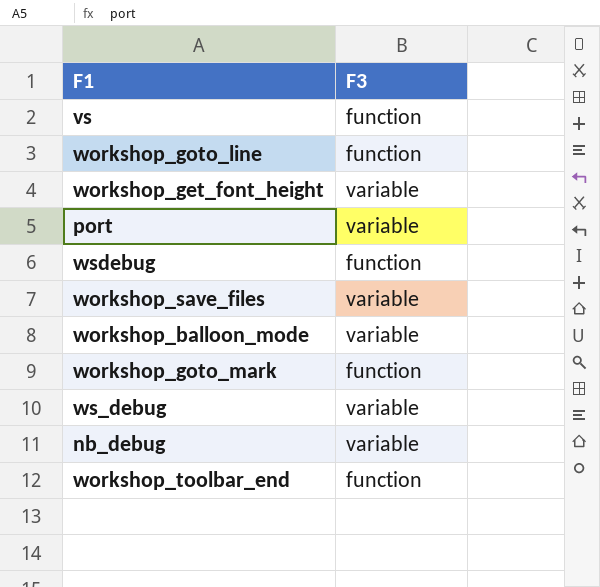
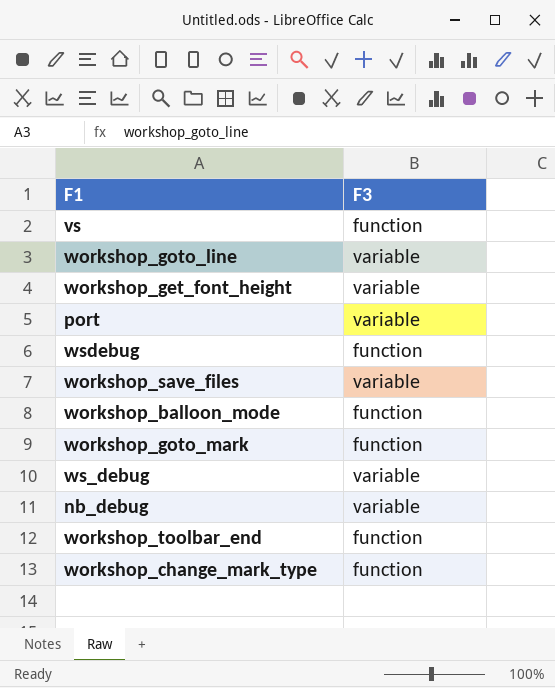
workshop_goto_line | F3: function -> variable
workshop_balloon_mode | F3: variable -> function
row workshop_change_mark_type: none -> function

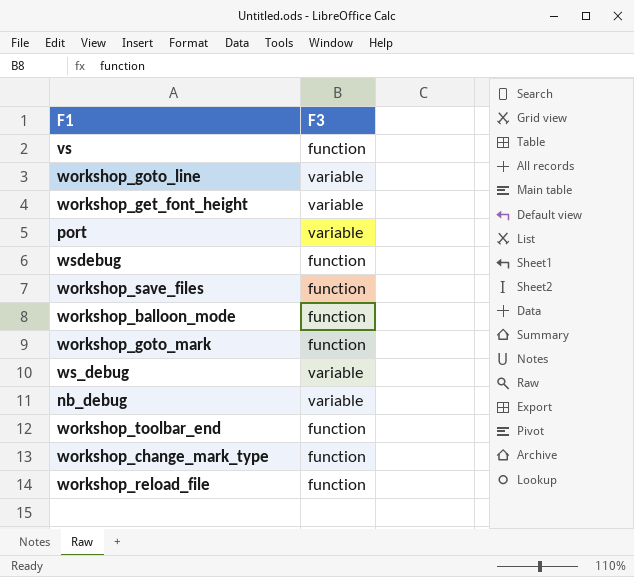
workshop_save_files | F3: variable -> function
row workshop_reload_file: none -> function

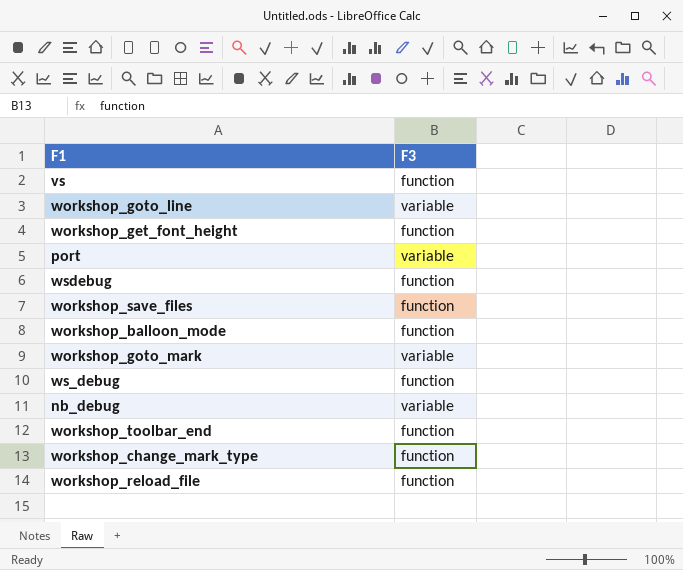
workshop_get_font_height | F3: variable -> function
workshop_goto_mark | F3: function -> variable
ws_debug | F3: variable -> function

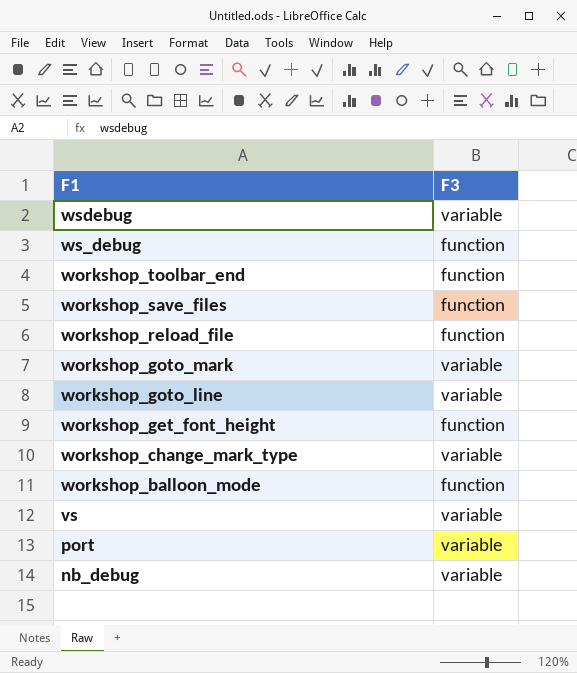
row order: none -> F1 descending
wsdebug | F3: function -> variable
workshop_change_mark_type | F3: function -> variable
vs | F3: function -> variable

